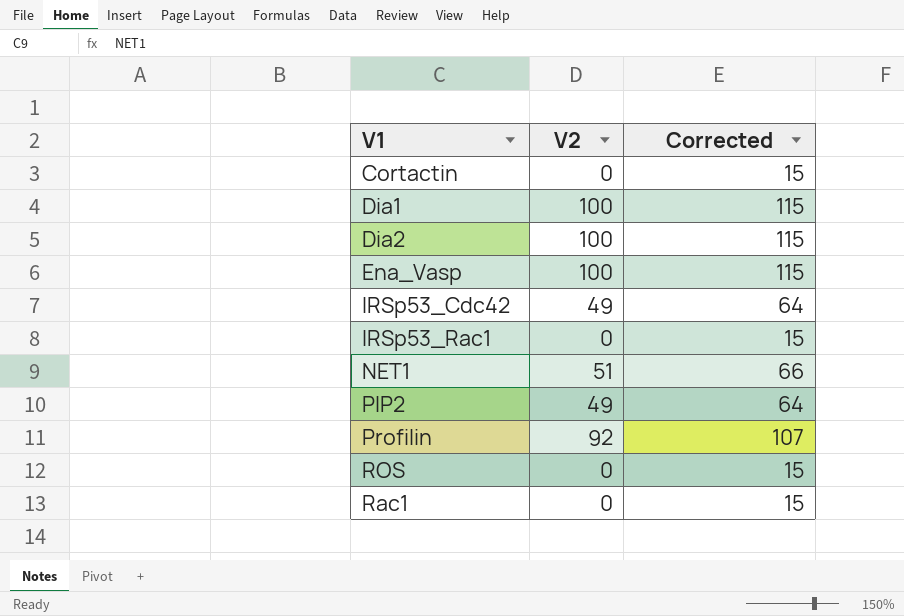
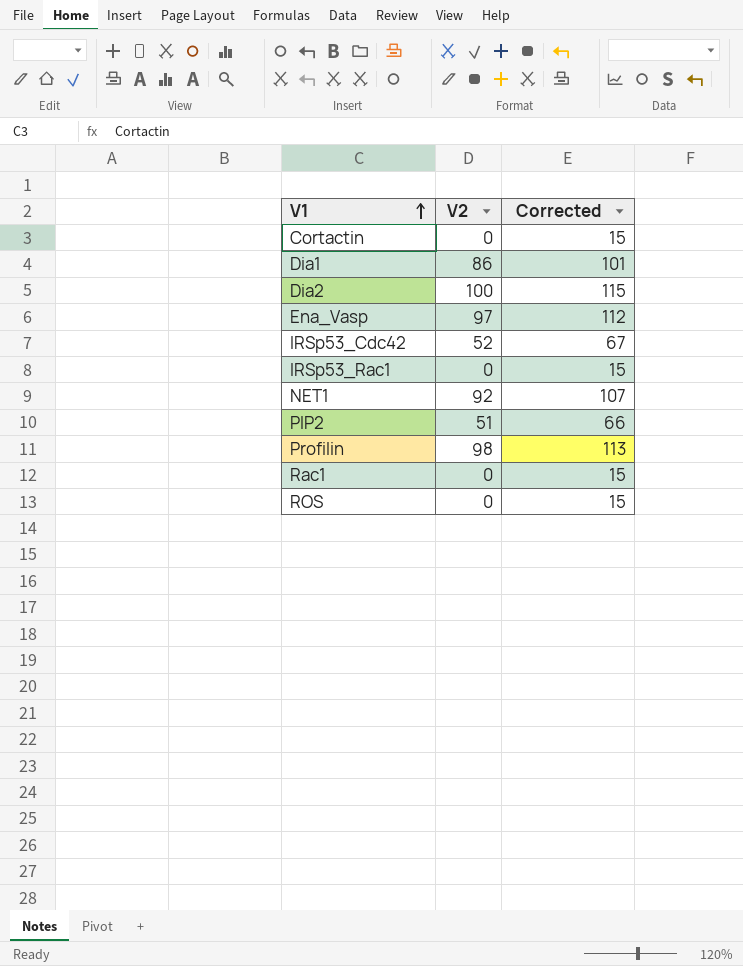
row order: none -> V1 ascending
Dia1 | V2: 100 -> 86
Dia1 | Corrected: 115 -> 101
Ena_Vasp | V2: 100 -> 97
Ena_Vasp | Corrected: 115 -> 112
IRSp53_Cdc42 | V2: 49 -> 52
IRSp53_Cdc42 | Corrected: 64 -> 67
NET1 | V2: 51 -> 92
NET1 | Corrected: 66 -> 107
PIP2 | V2: 49 -> 51
PIP2 | Corrected: 64 -> 66
Profilin | V2: 92 -> 98
Profilin | Corrected: 107 -> 113

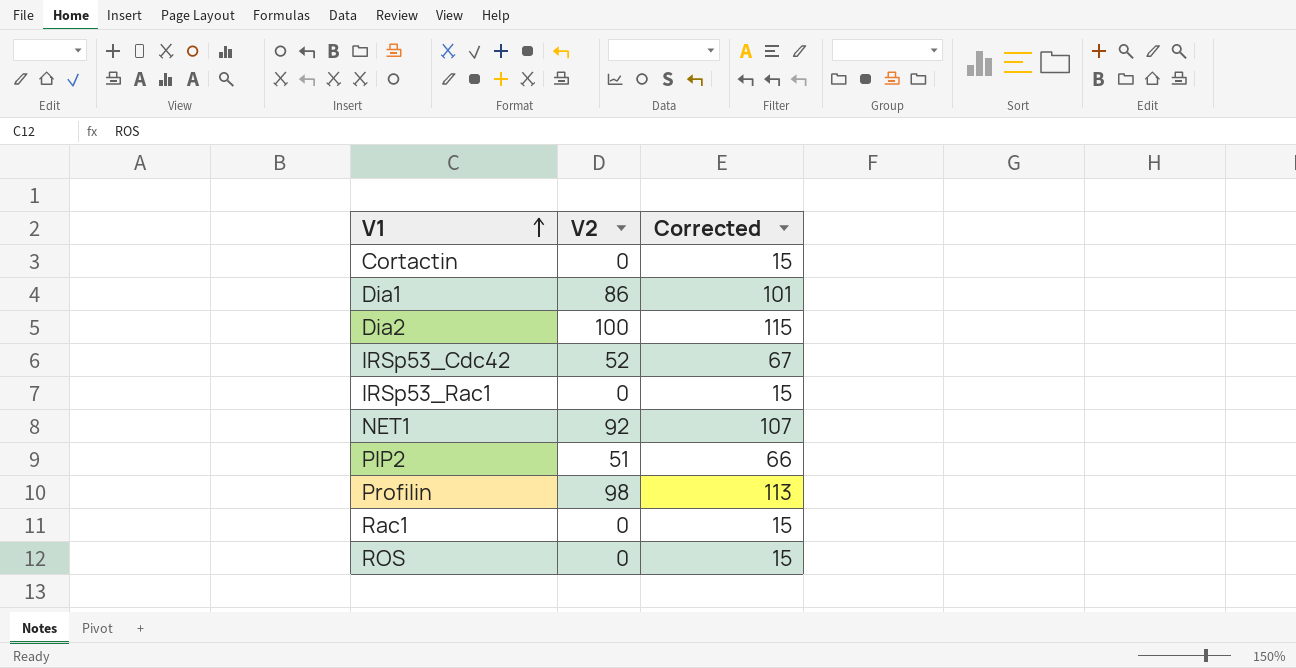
row Ena_Vasp: 97 | 112 -> none

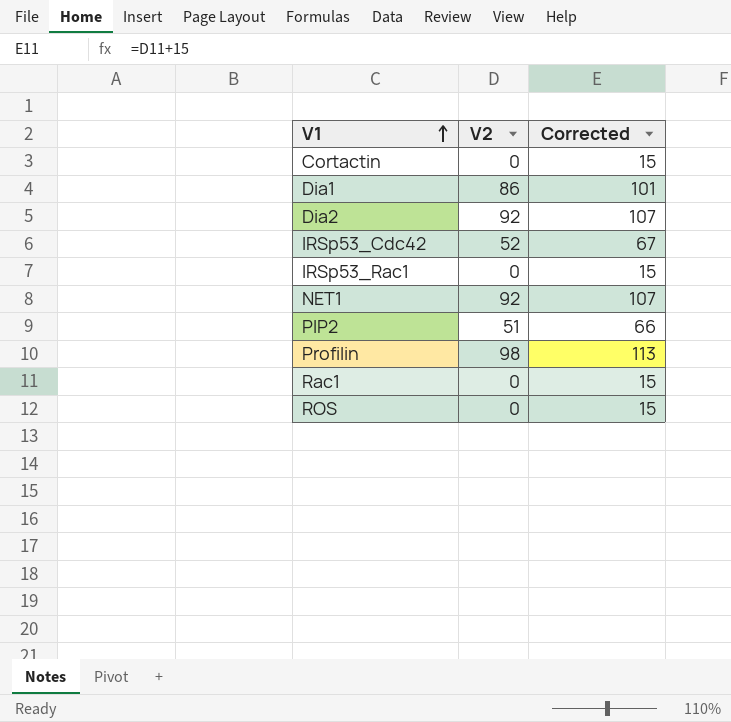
Dia2 | V2: 100 -> 92
Dia2 | Corrected: 115 -> 107

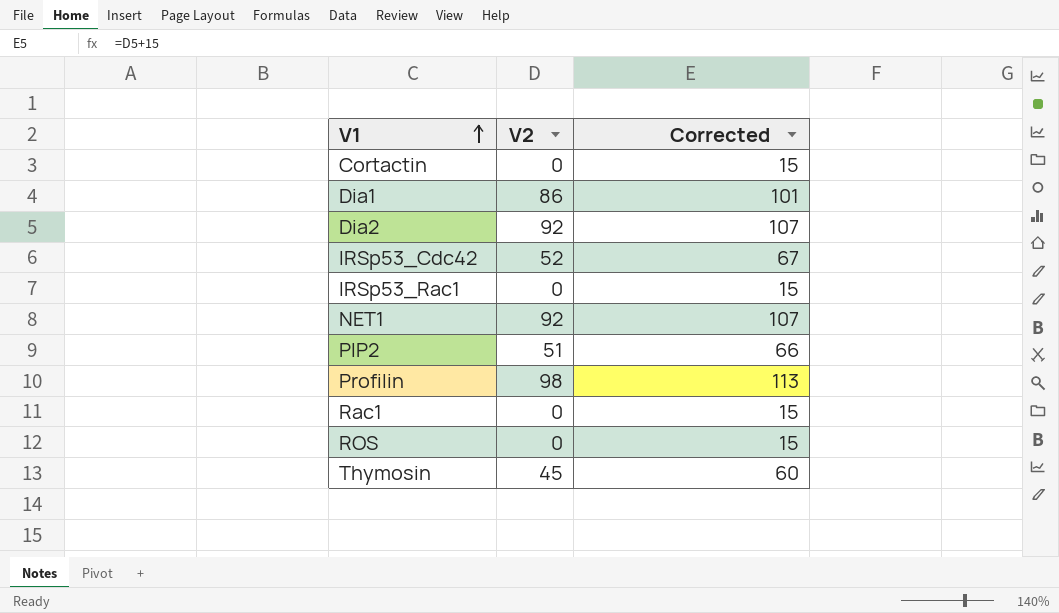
row Thymosin: none -> 45 | 60

